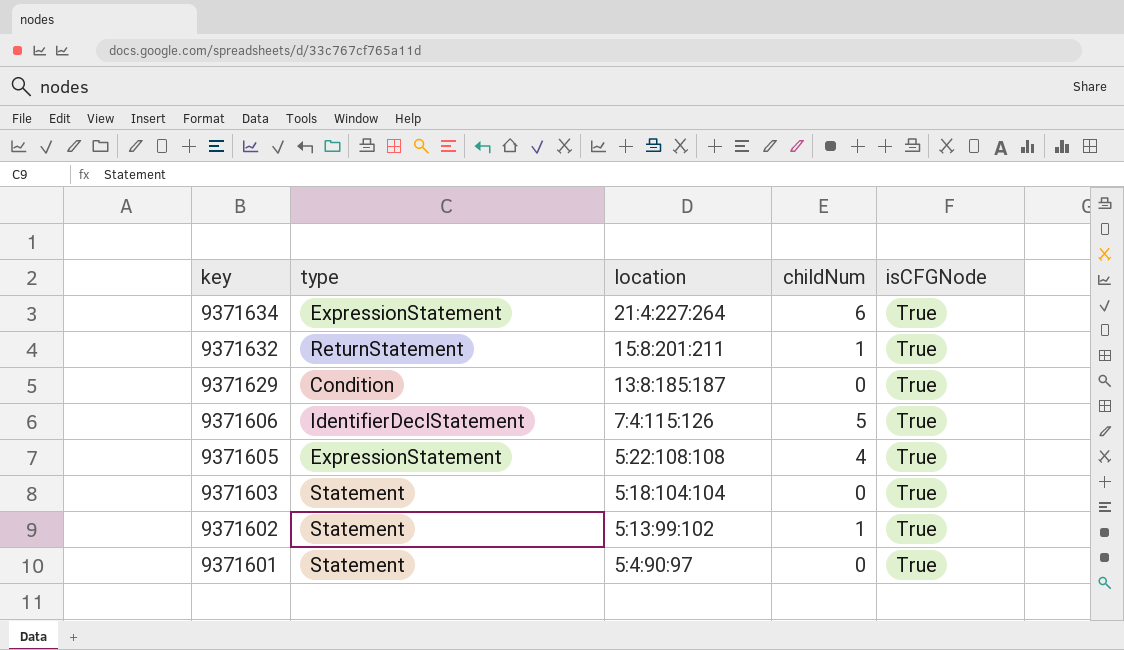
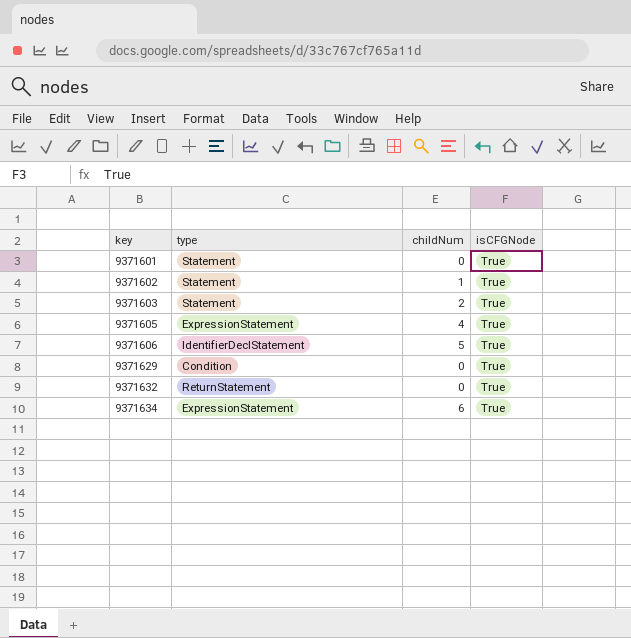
row order: key descending -> key ascending
column location | position: 3 -> none
9371603 | childNum: 0 -> 2
9371632 | childNum: 1 -> 0

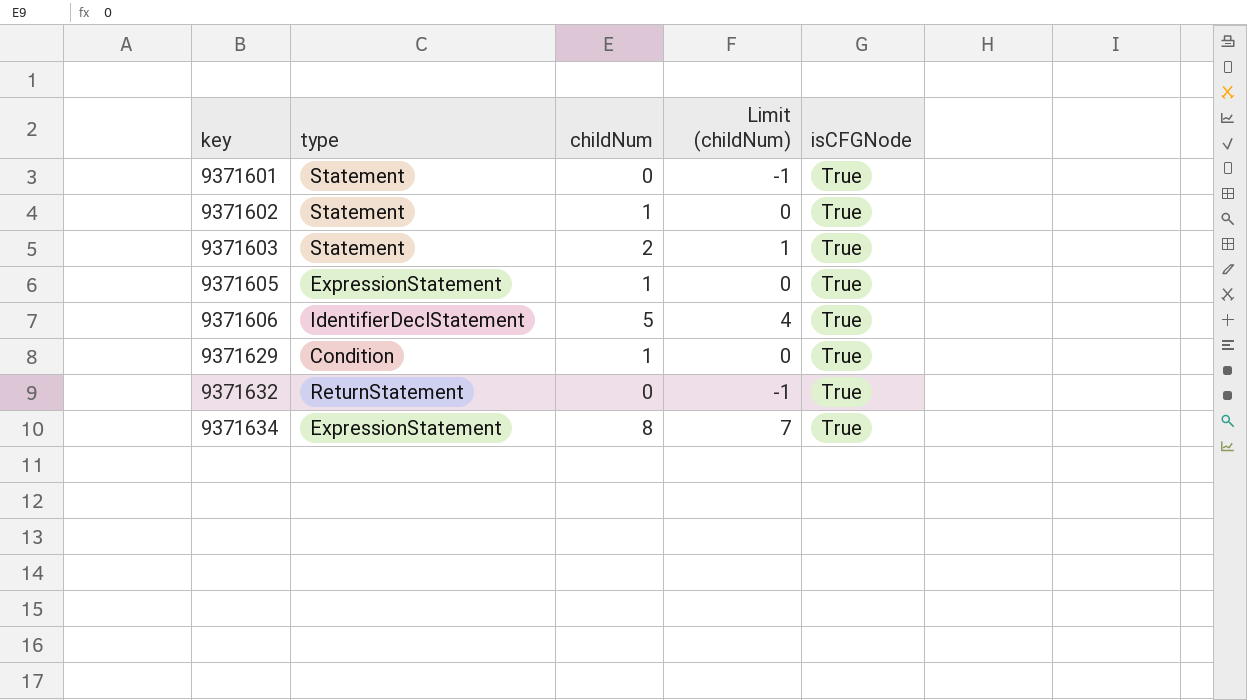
column Limit (childNum) | formula: none -> [childNum] - 1
9371605 | childNum: 4 -> 1
9371629 | childNum: 0 -> 1
9371634 | childNum: 6 -> 8

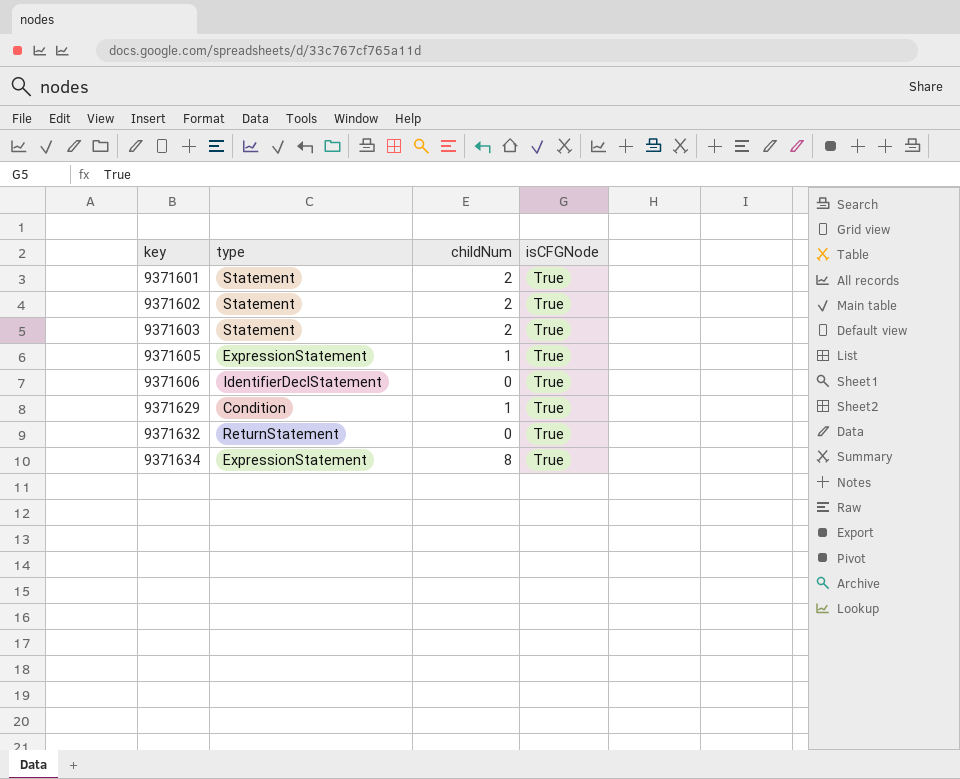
column Limit (childNum) | formula: [childNum] - 1 -> none
9371601 | childNum: 0 -> 2
9371602 | childNum: 1 -> 2
9371606 | childNum: 5 -> 0

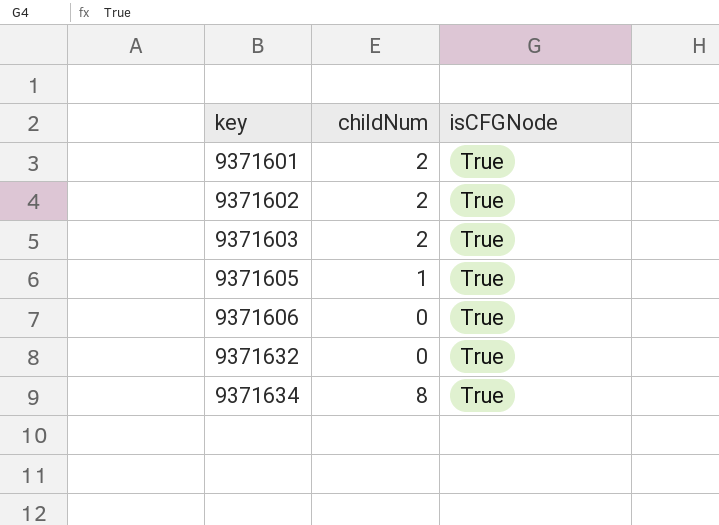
column type | position: 2 -> none
row 9371629: Condition | 1 | True -> none

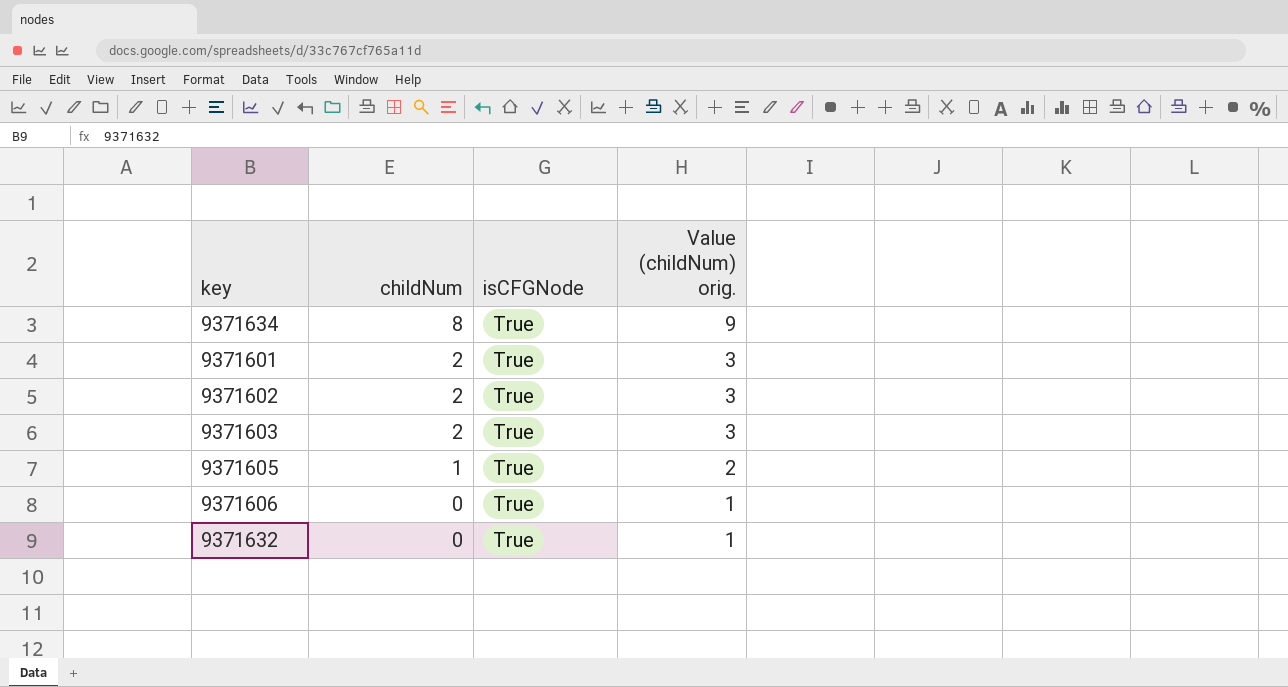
row order: key ascending -> childNum descending
column Value (childNum) orig. | formula: none -> [childNum] + 1

